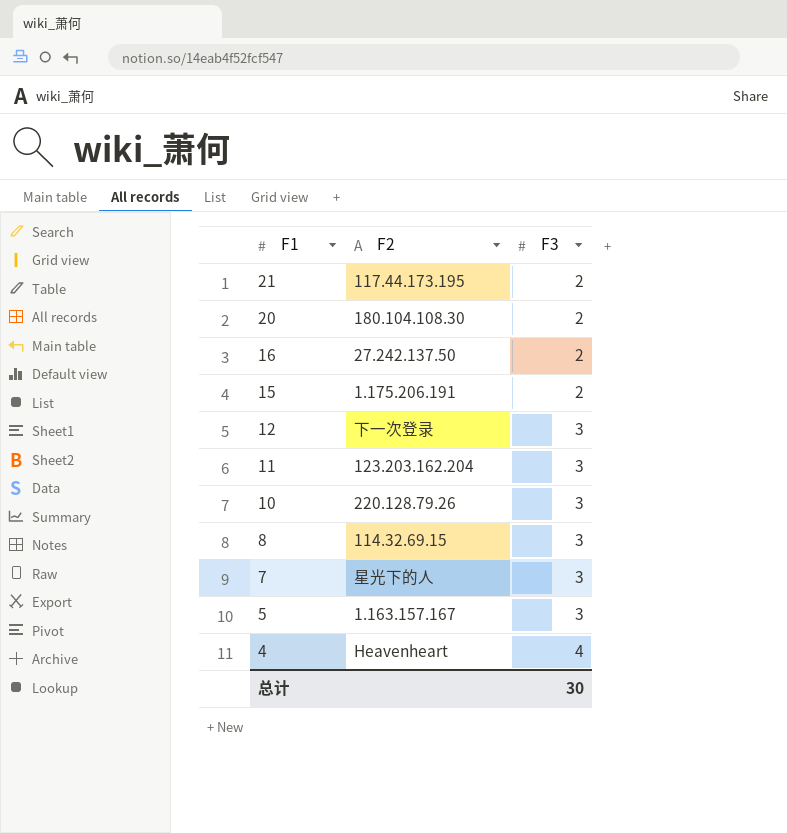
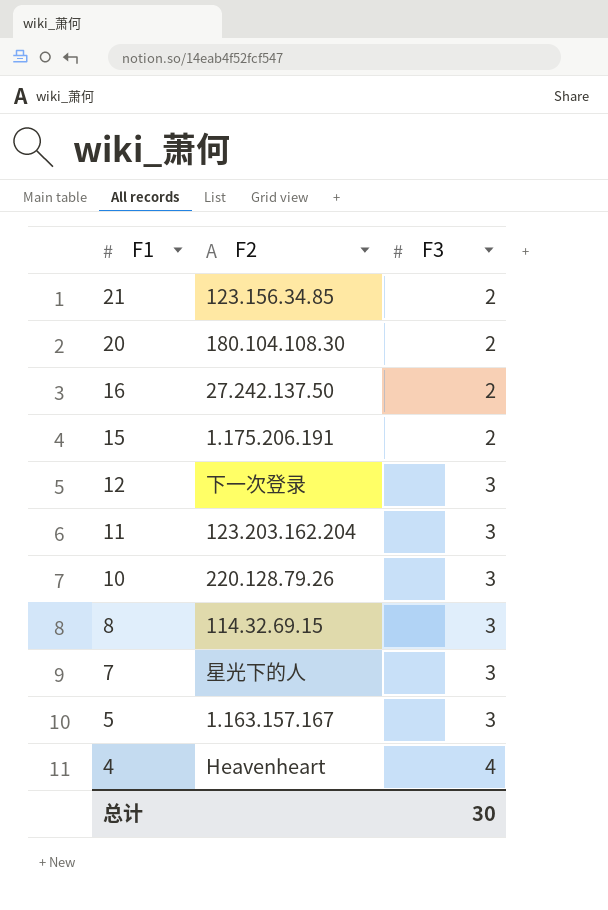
21 | F2: 117.44.173.195 -> 123.156.34.85

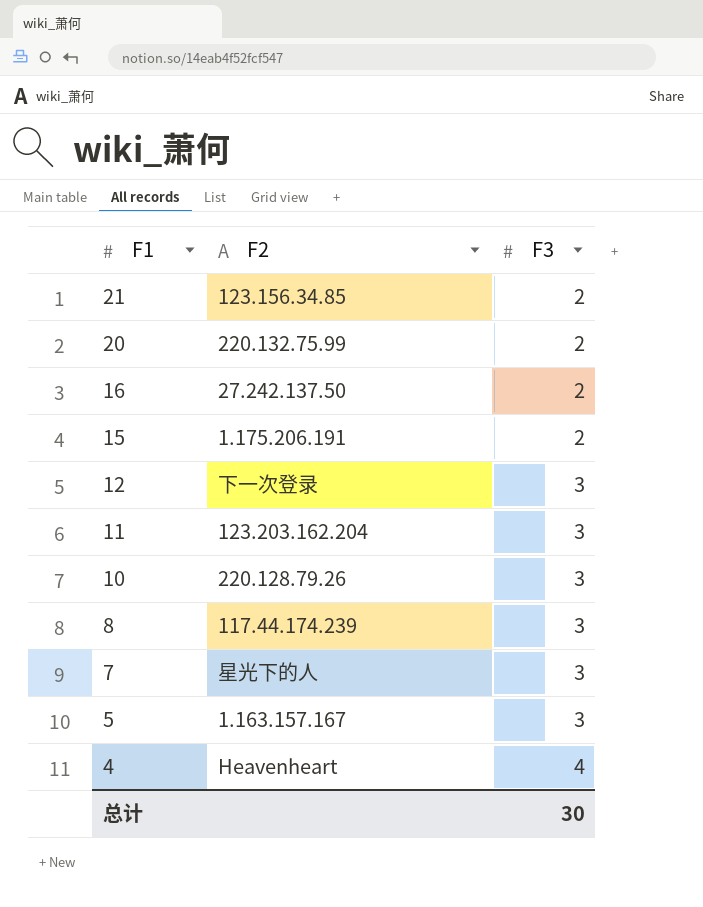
20 | F2: 180.104.108.30 -> 220.132.75.99
8 | F2: 114.32.69.15 -> 117.44.174.239

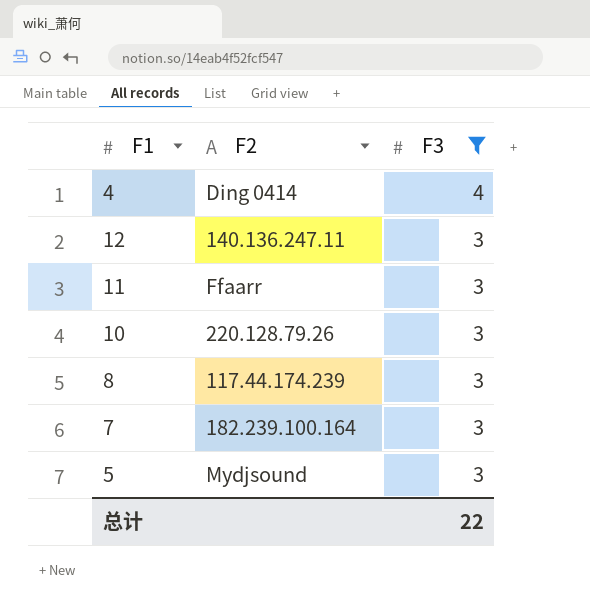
filter: none -> F3 != 2
row order: F1 descending -> F3 descending
4 | F2: Heavenheart -> Ding 0414
12 | F2: 下一次登录 -> 140.136.247.11
11 | F2: 123.203.162.204 -> Ffaarr
7 | F2: 星光下的人 -> 182.239.100.164
5 | F2: 1.163.157.167 -> Mydjsound
总计 | F3: 30 -> 22

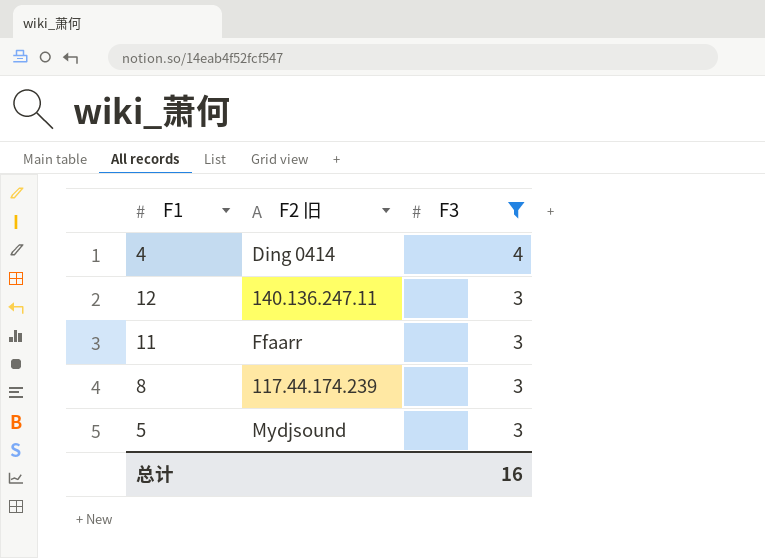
column name: F2 -> F2 旧
row 10: 220.128.79.26 | 3 -> none
row 7: 182.239.100.164 | 3 -> none
总计 | F3: 22 -> 16

